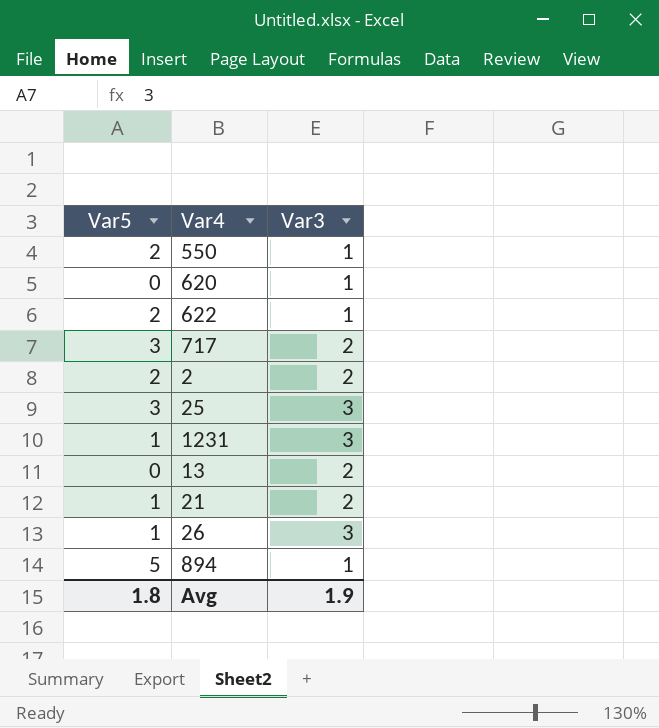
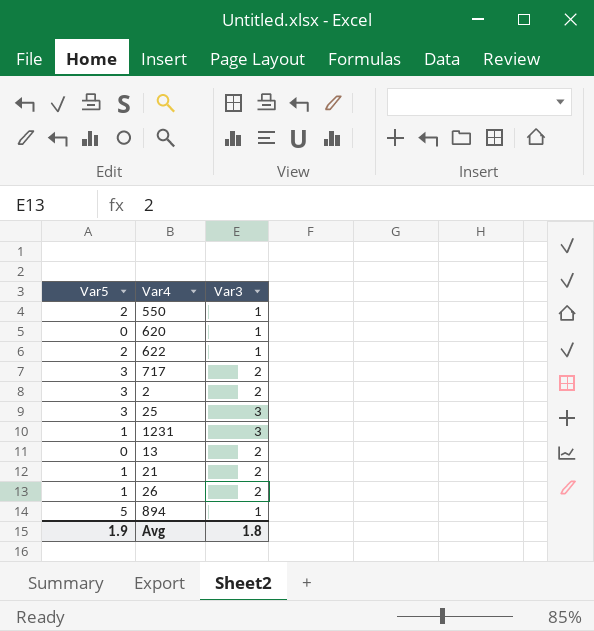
2 | Var5: 2 -> 3
26 | Var3: 3 -> 2
Avg | Var5: 1.8 -> 1.9
Avg | Var3: 1.9 -> 1.8

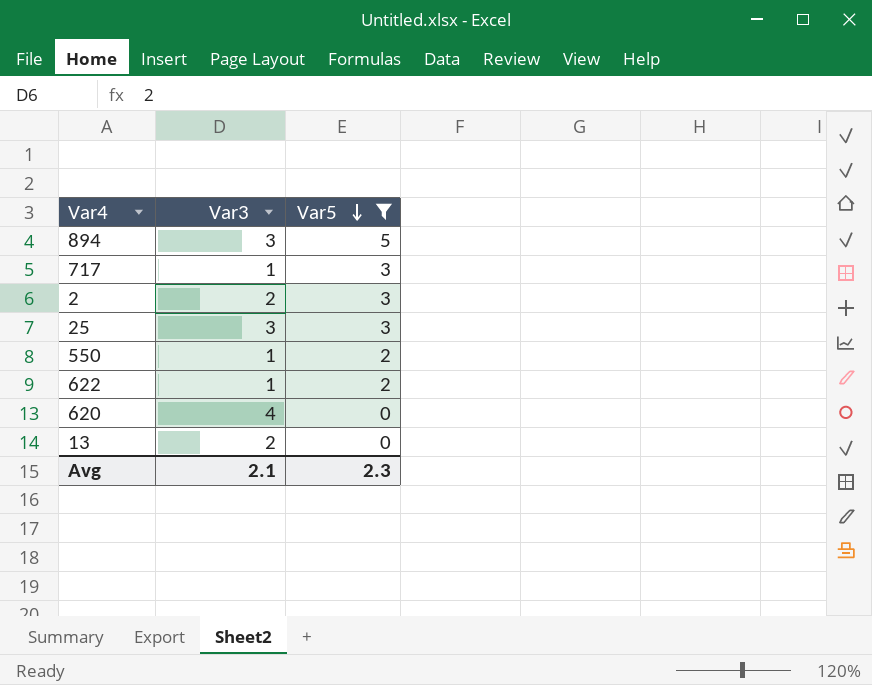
filter: none -> Var5 != 1
row order: none -> Var5 descending
column Var5 | position: 1 -> 3
894 | Var3: 1 -> 3
717 | Var3: 2 -> 1
620 | Var3: 1 -> 4
Avg | Var3: 1.8 -> 2.1
Avg | Var5: 1.9 -> 2.3

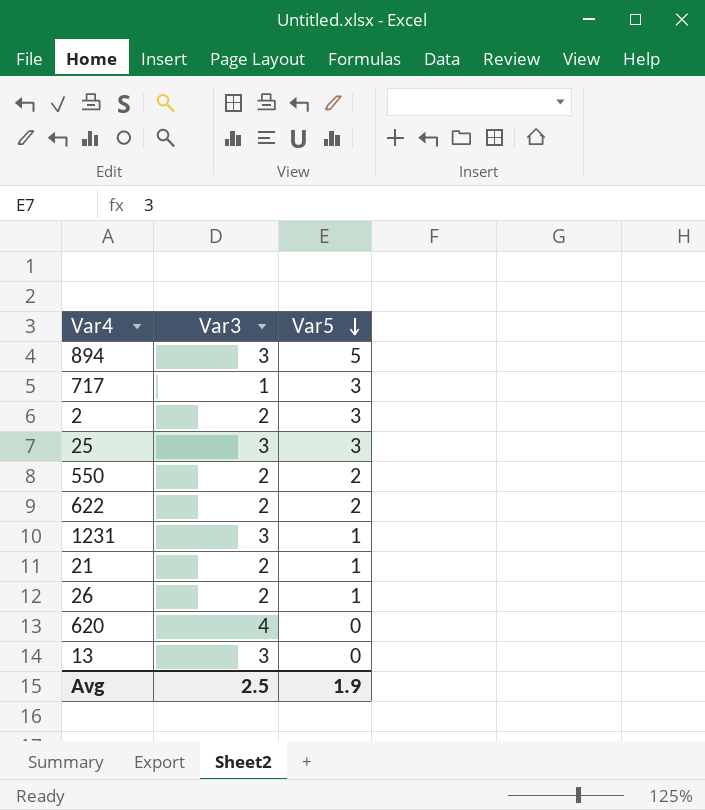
filter: Var5 != 1 -> none
550 | Var3: 1 -> 2
622 | Var3: 1 -> 2
13 | Var3: 2 -> 3
Avg | Var3: 2.1 -> 2.5
Avg | Var5: 2.3 -> 1.9

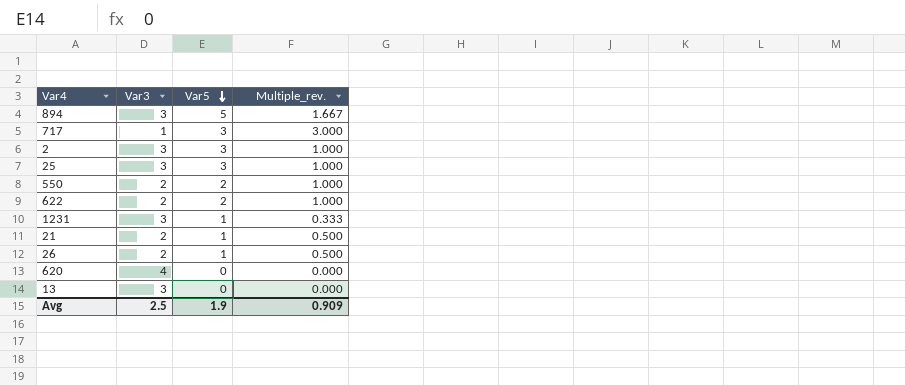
column Multiple_rev. | formula: none -> [Var5] / [Var3]
2 | Var3: 2 -> 3

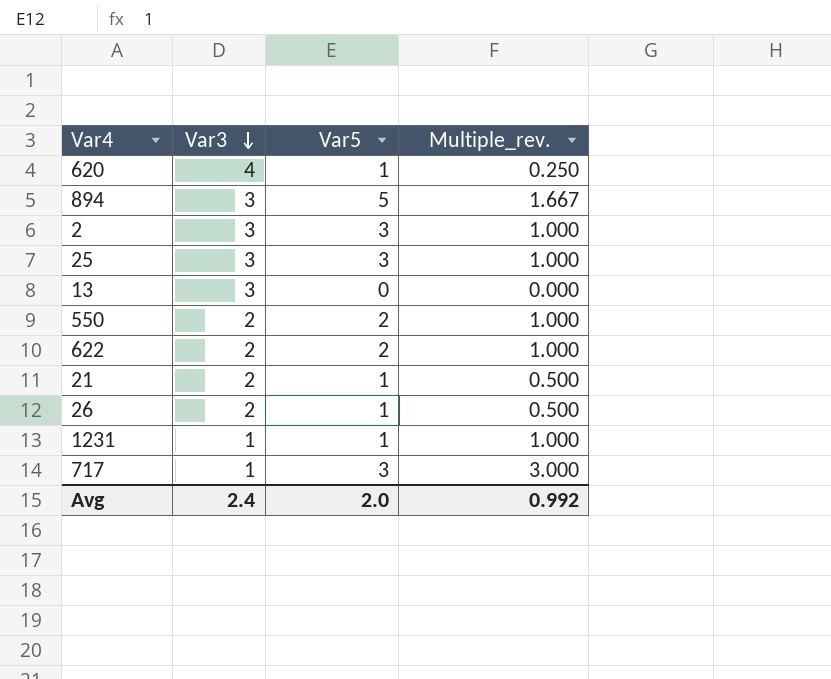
row order: Var5 descending -> Var3 descending
620 | Var5: 0 -> 1
620 | Multiple_rev.: 0.000 -> 0.250
1231 | Var3: 3 -> 1
1231 | Multiple_rev.: 0.333 -> 1.000
Avg | Var3: 2.5 -> 2.4
Avg | Var5: 1.9 -> 2.0
Avg | Multiple_rev.: 0.909 -> 0.992

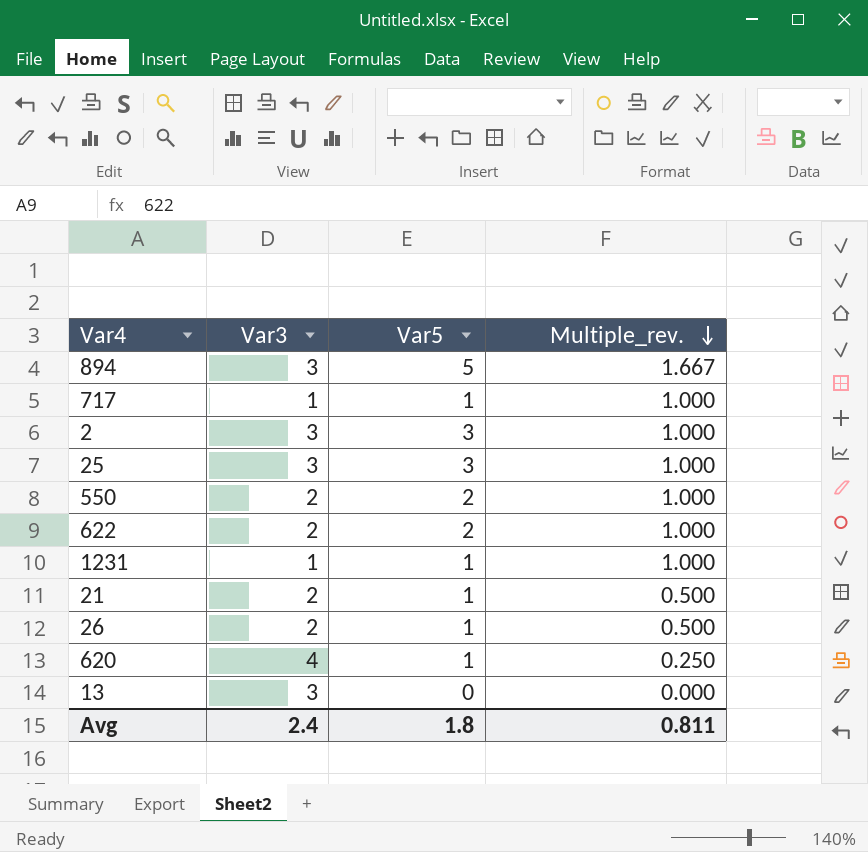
row order: Var3 descending -> Multiple_rev. descending
717 | Var5: 3 -> 1
717 | Multiple_rev.: 3.000 -> 1.000
Avg | Var5: 2.0 -> 1.8
Avg | Multiple_rev.: 0.992 -> 0.811

